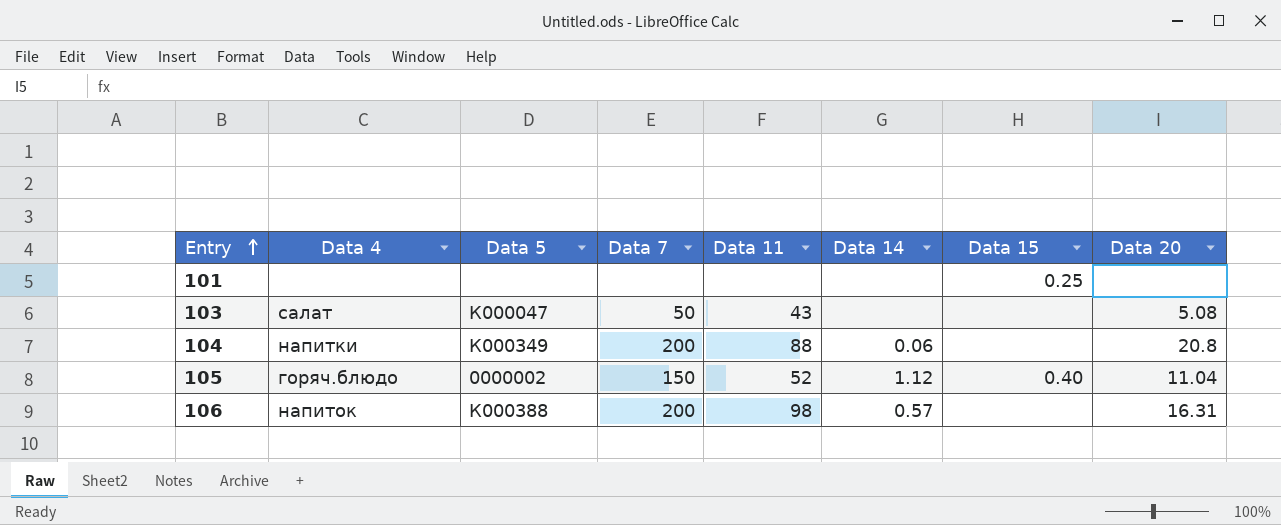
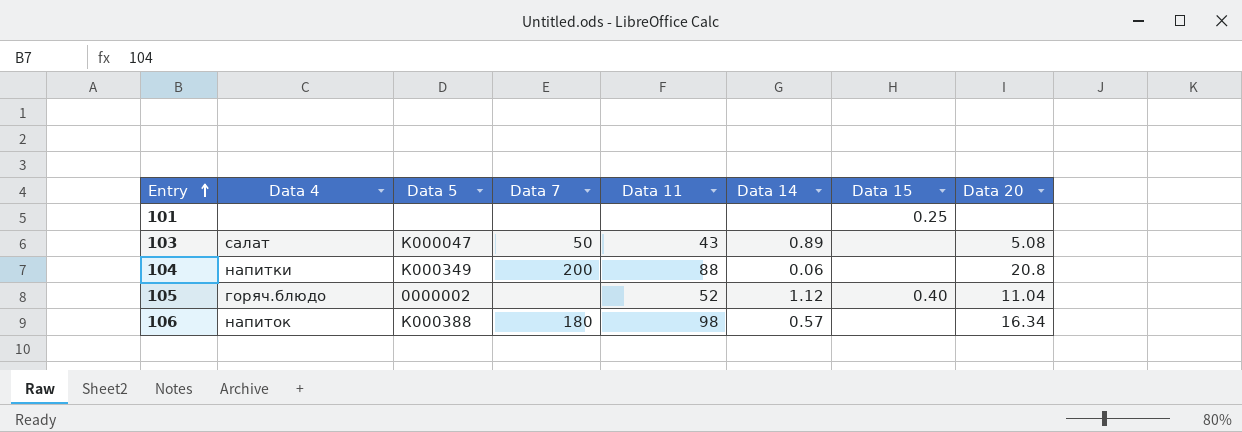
103 | Data 14: none -> 0.89
105 | Data 7: 150 -> none
106 | Data 7: 200 -> 180
106 | Data 20: 16.31 -> 16.34

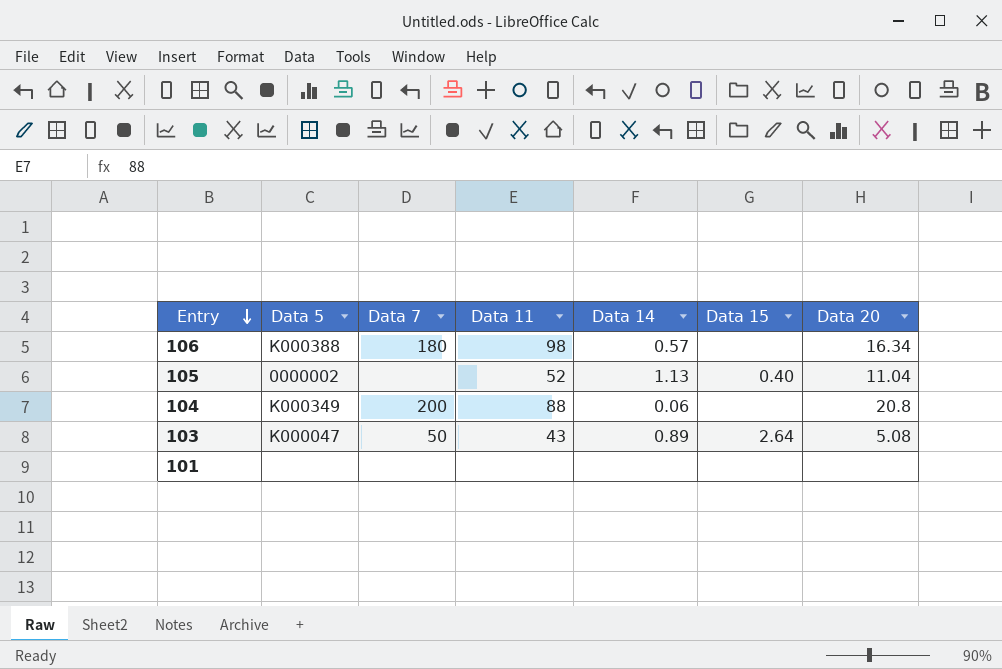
row order: Entry ascending -> Entry descending
column Data 4 | position: 2 -> none
105 | Data 14: 1.12 -> 1.13
103 | Data 15: none -> 2.64
101 | Data 15: 0.25 -> none

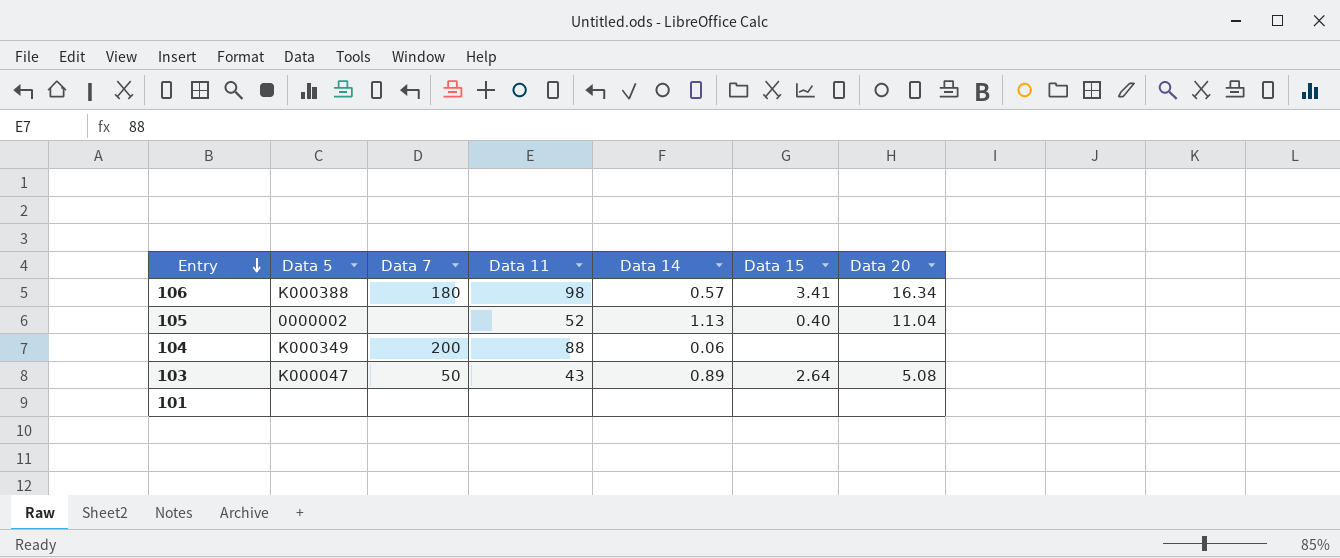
106 | Data 15: none -> 3.41
104 | Data 20: 20.8 -> none

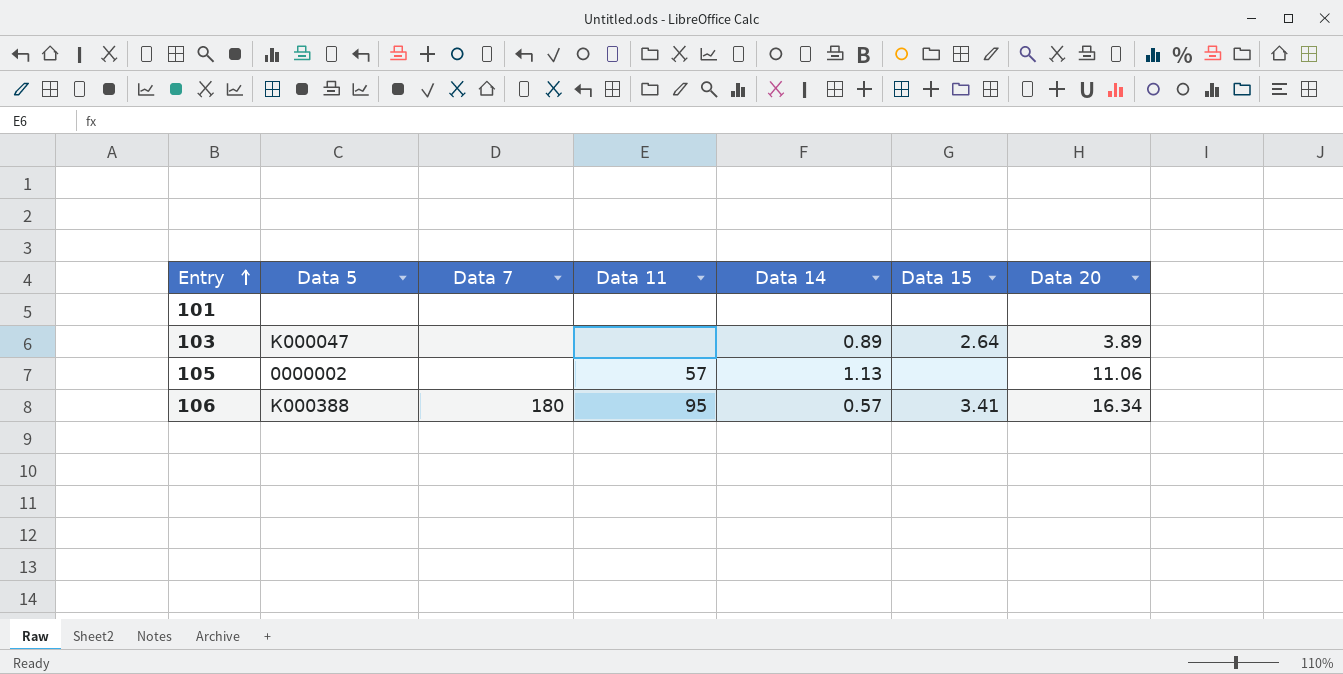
row order: Entry descending -> Entry ascending
row 104: К000349 | 200 | 88 | 0.06 | none | none -> none
103 | Data 7: 50 -> none
103 | Data 11: 43 -> none
103 | Data 20: 5.08 -> 3.89
105 | Data 11: 52 -> 57
105 | Data 15: 0.40 -> none
105 | Data 20: 11.04 -> 11.06
106 | Data 11: 98 -> 95

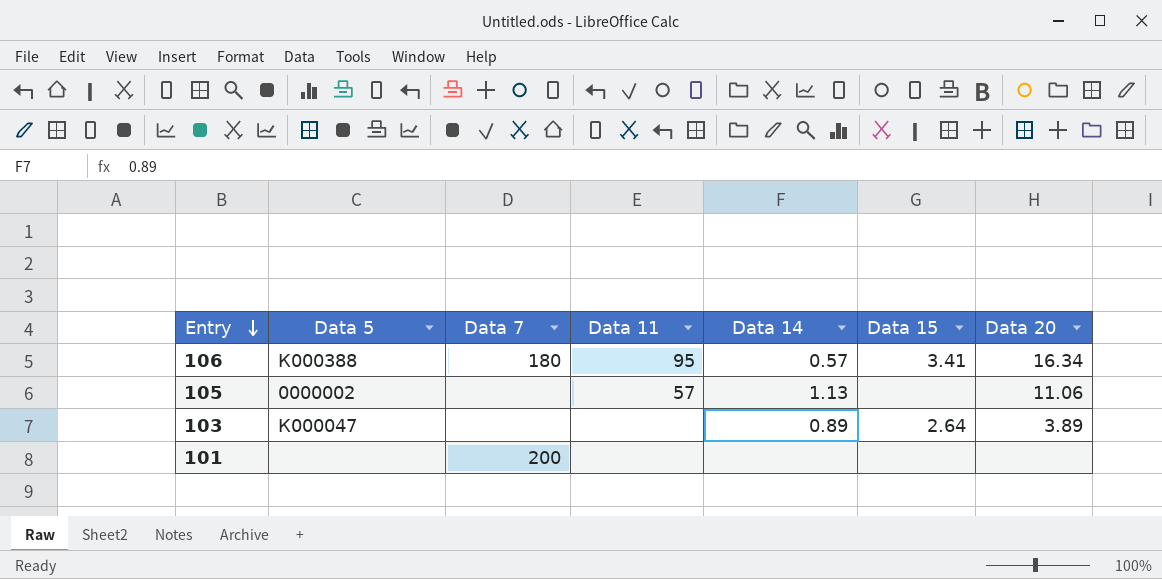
row order: Entry ascending -> Entry descending
101 | Data 7: none -> 200

